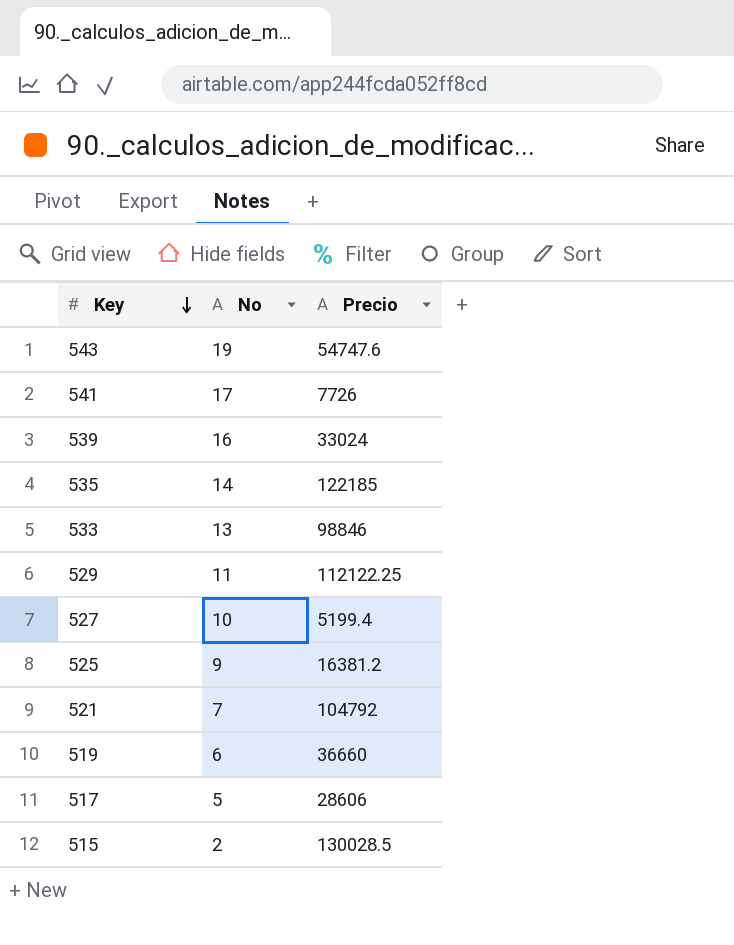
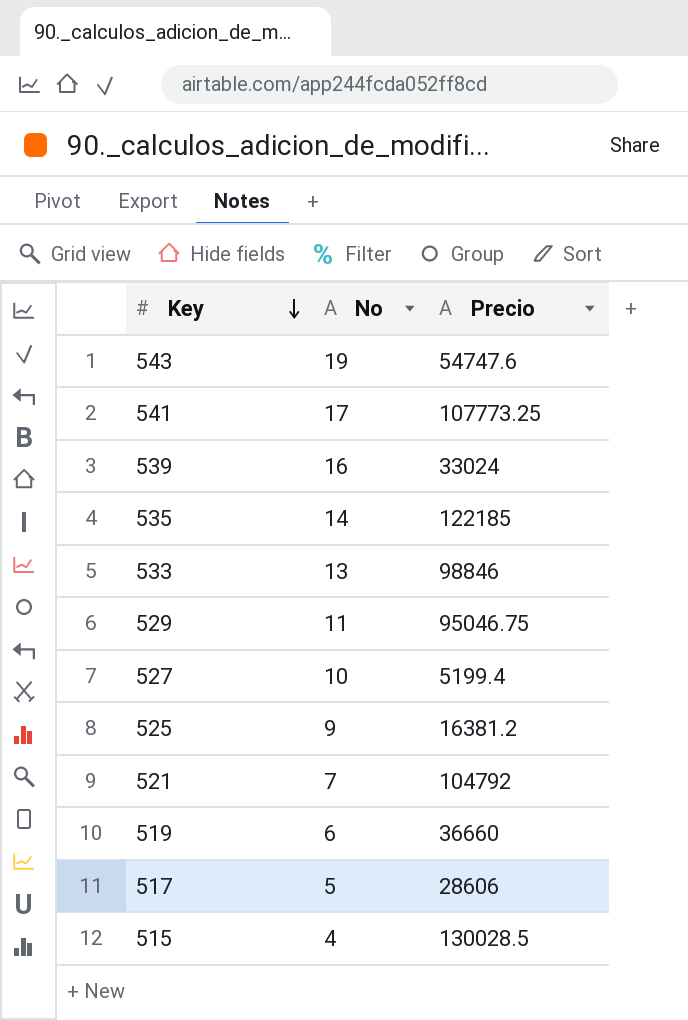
541 | Precio: 7726 -> 107773.25
529 | Precio: 112122.25 -> 95046.75
515 | No: 2 -> 4

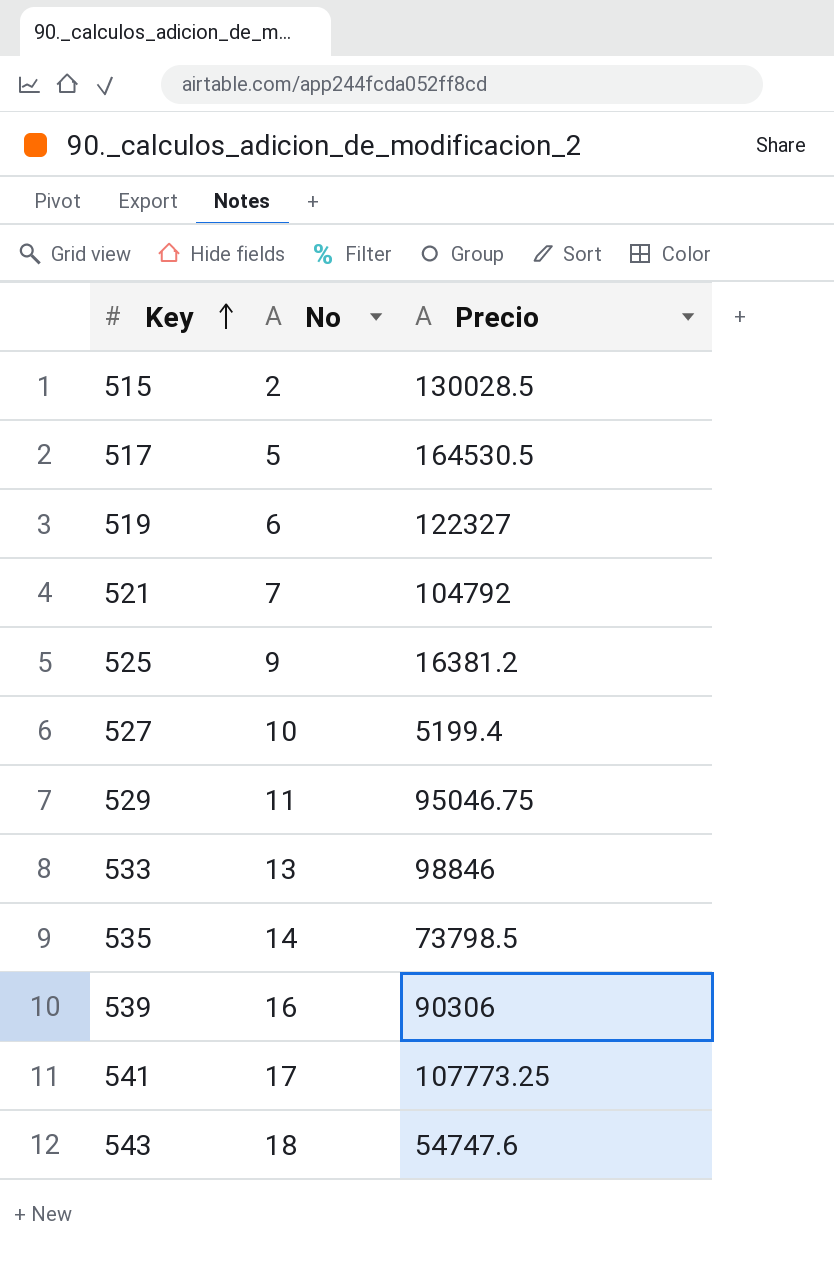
row order: Key descending -> Key ascending
515 | No: 4 -> 2
517 | Precio: 28606 -> 164530.5
519 | Precio: 36660 -> 122327
535 | Precio: 122185 -> 73798.5
539 | Precio: 33024 -> 90306
543 | No: 19 -> 18

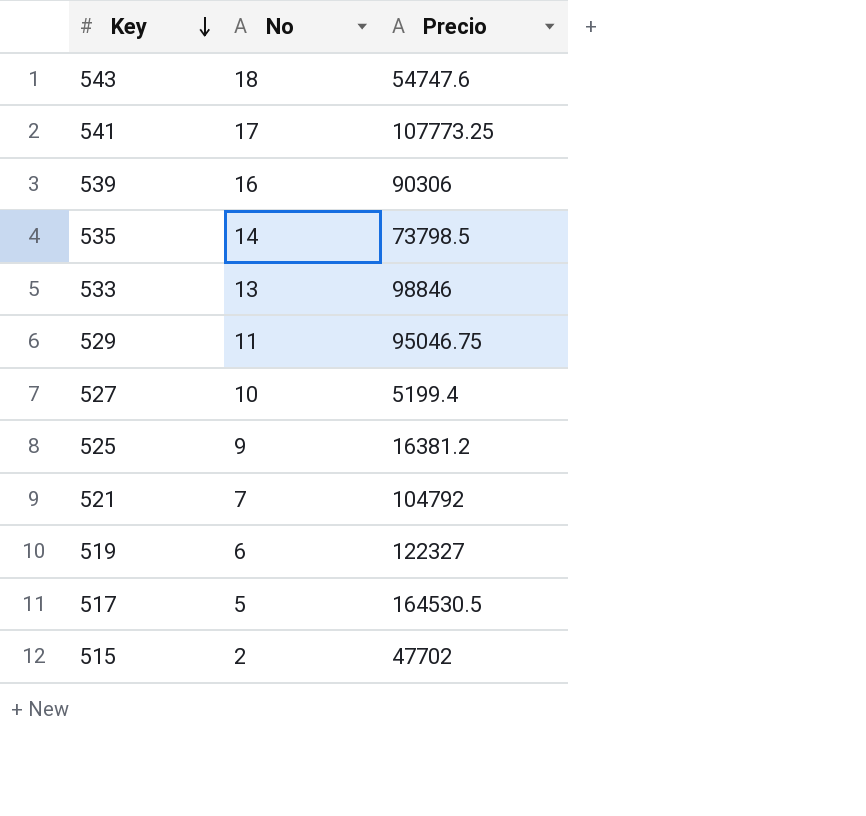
row order: Key ascending -> Key descending
515 | Precio: 130028.5 -> 47702

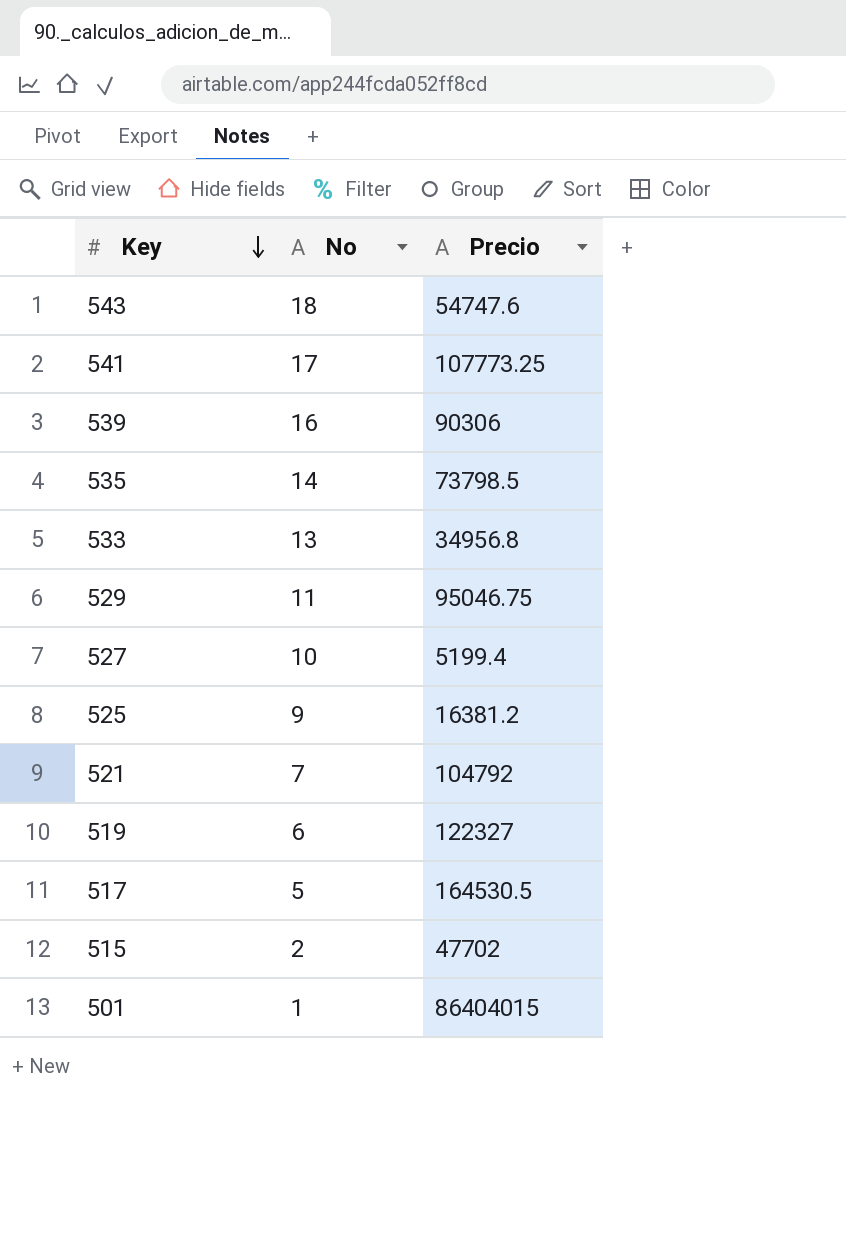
533 | Precio: 98846 -> 34956.8
row 501: none -> 1 | 86404015

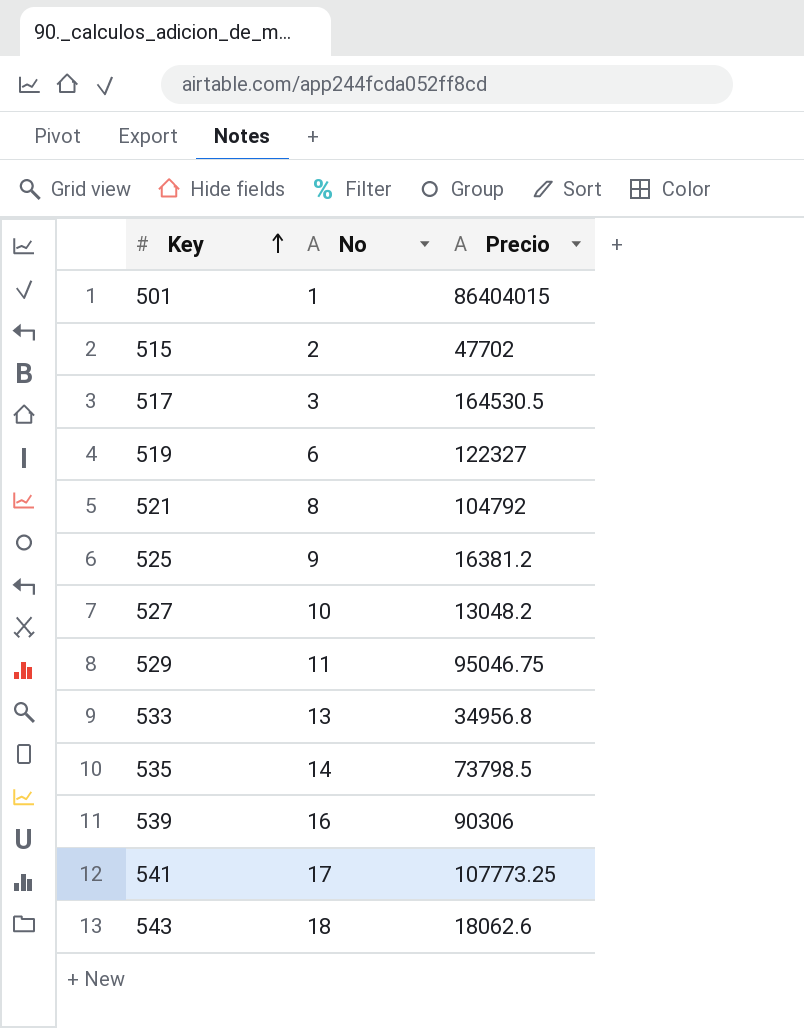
row order: Key descending -> Key ascending
517 | No: 5 -> 3
521 | No: 7 -> 8
527 | Precio: 5199.4 -> 13048.2
543 | Precio: 54747.6 -> 18062.6

